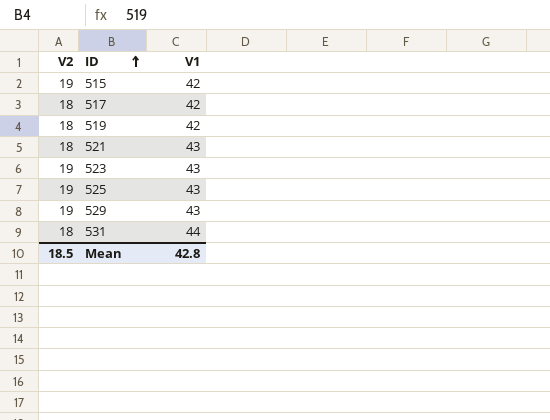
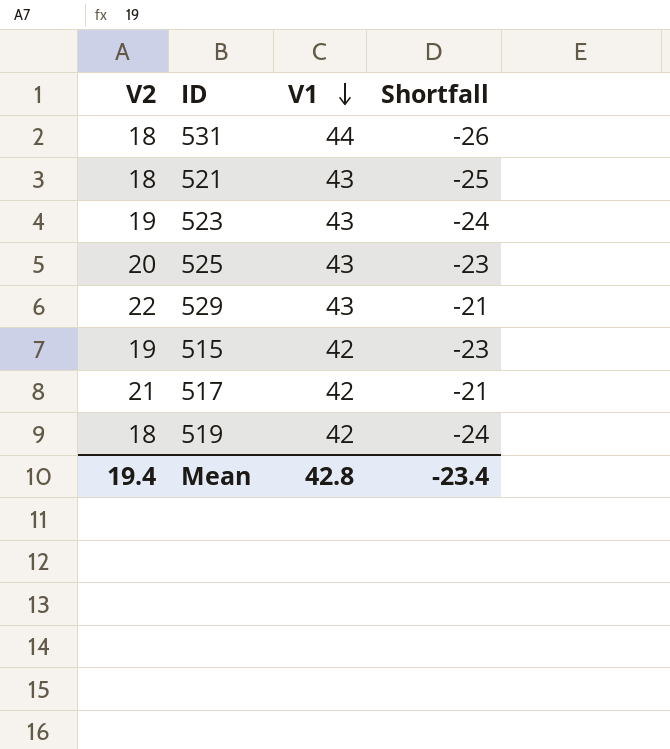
row order: ID ascending -> V1 descending
column Shortfall | formula: none -> [V2] - [V1]
525 | V2: 19 -> 20
529 | V2: 19 -> 22
517 | V2: 18 -> 21
Mean | V2: 18.5 -> 19.4

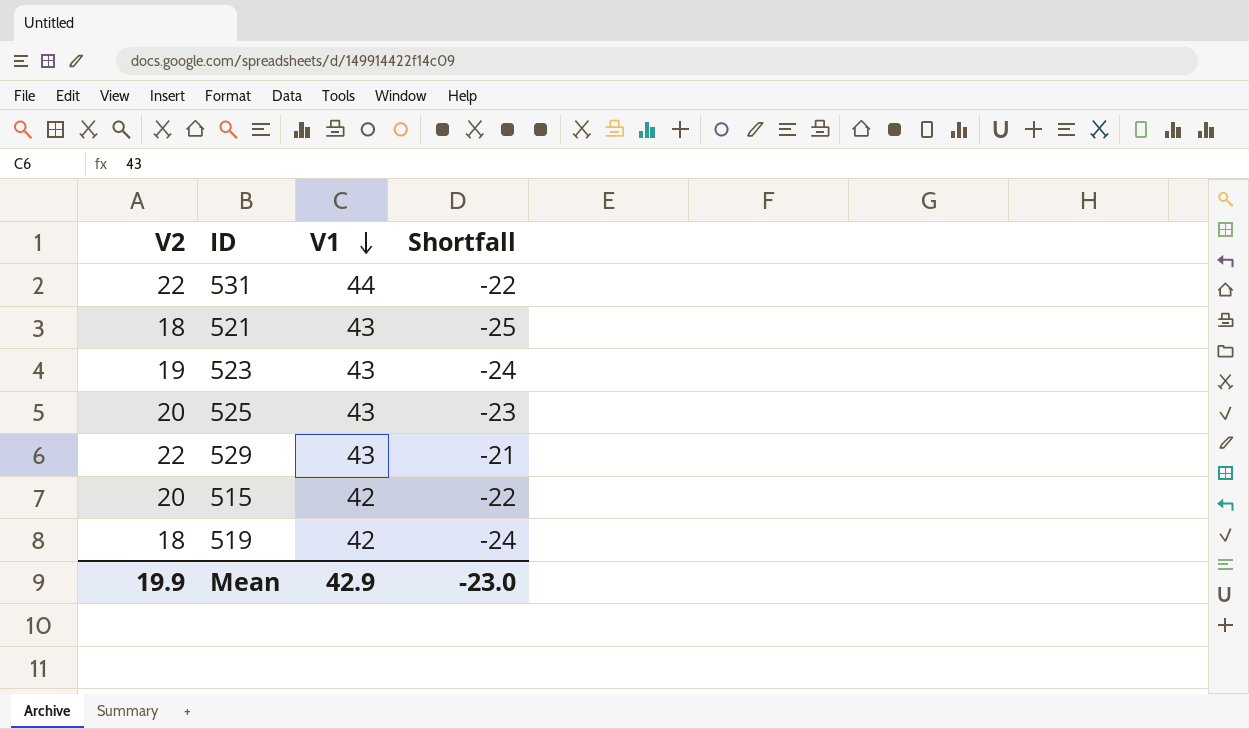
row 517: 21 | 42 | -21 -> none
531 | V2: 18 -> 22
531 | Shortfall: -26 -> -22
515 | V2: 19 -> 20
515 | Shortfall: -23 -> -22
Mean | V2: 19.4 -> 19.9
Mean | V1: 42.8 -> 42.9
Mean | Shortfall: -23.4 -> -23.0

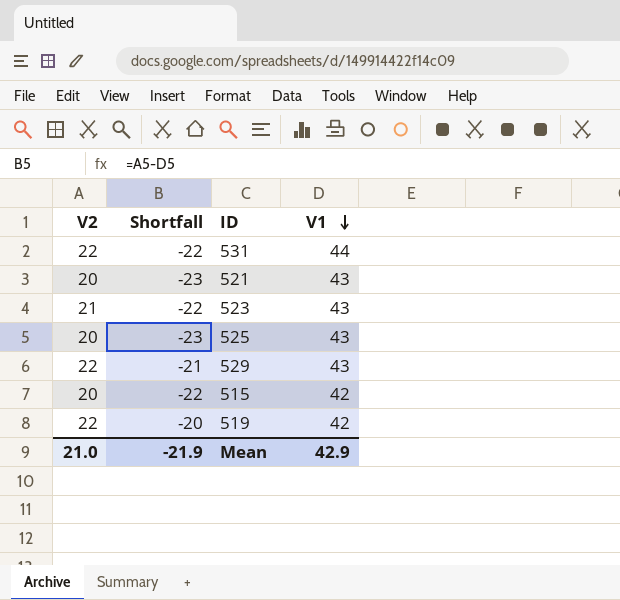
column Shortfall | position: 4 -> 2
521 | V2: 18 -> 20
521 | Shortfall: -25 -> -23
523 | V2: 19 -> 21
523 | Shortfall: -24 -> -22
519 | V2: 18 -> 22
519 | Shortfall: -24 -> -20
Mean | V2: 19.9 -> 21.0
Mean | Shortfall: -23.0 -> -21.9

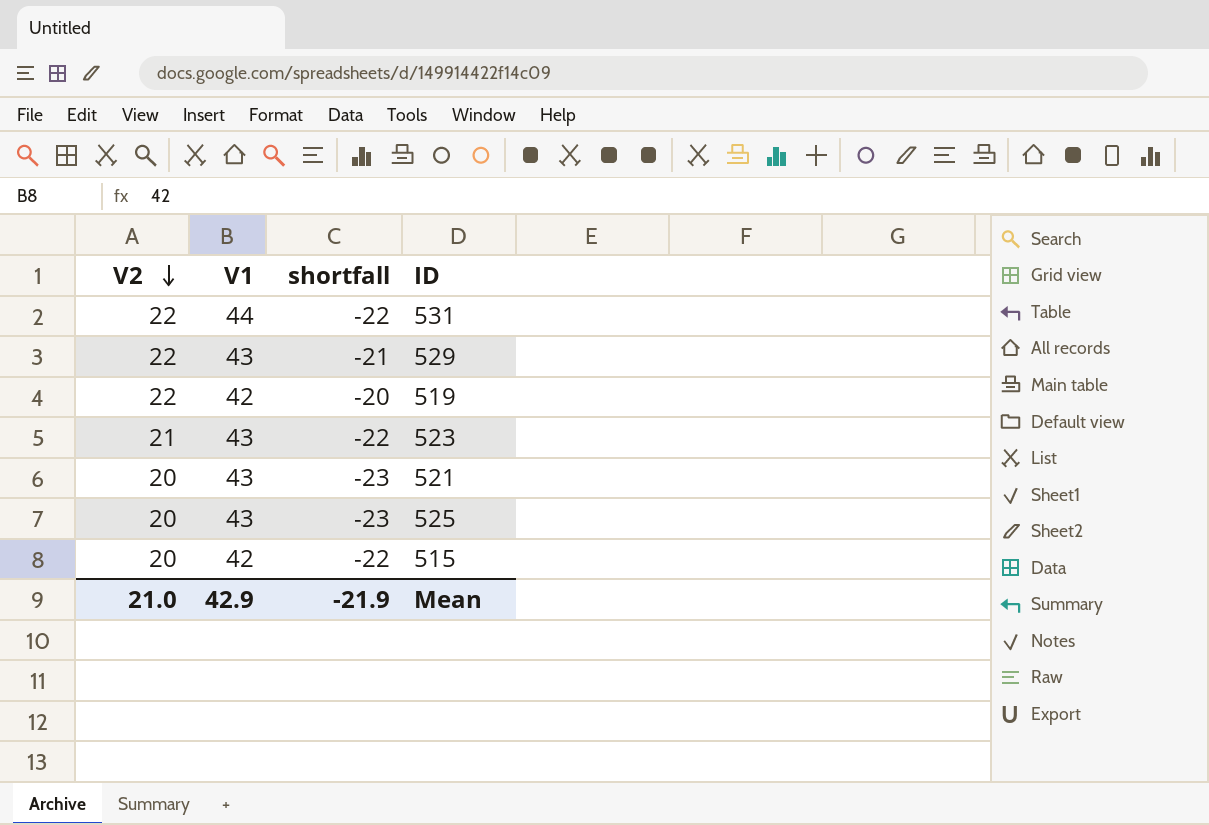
row order: V1 descending -> V2 descending
column V1 | position: 4 -> 2
column name: Shortfall -> shortfall

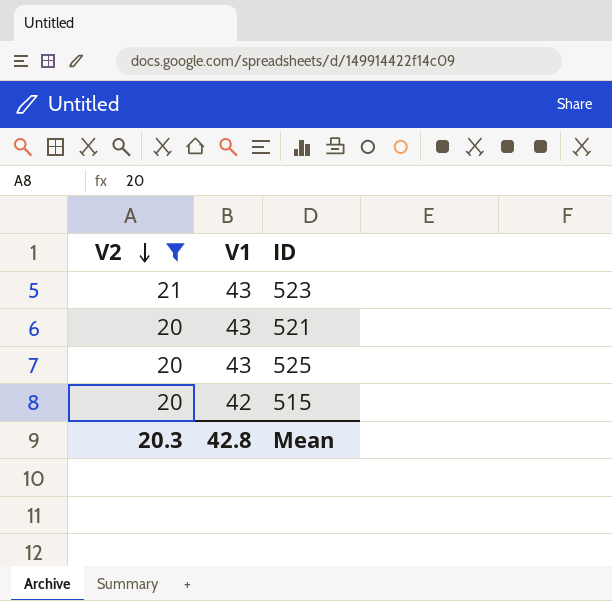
filter: none -> V2 != 22
column shortfall | formula: [V2] - [V1] -> none
Mean | V2: 21.0 -> 20.3
Mean | V1: 42.9 -> 42.8

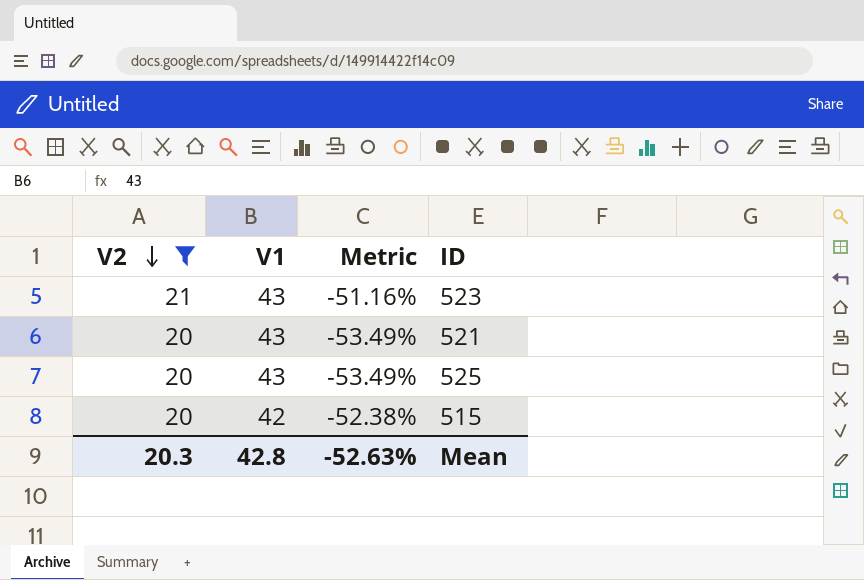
column Metric | formula: none -> ([V2] - [V1]) / [V1]

